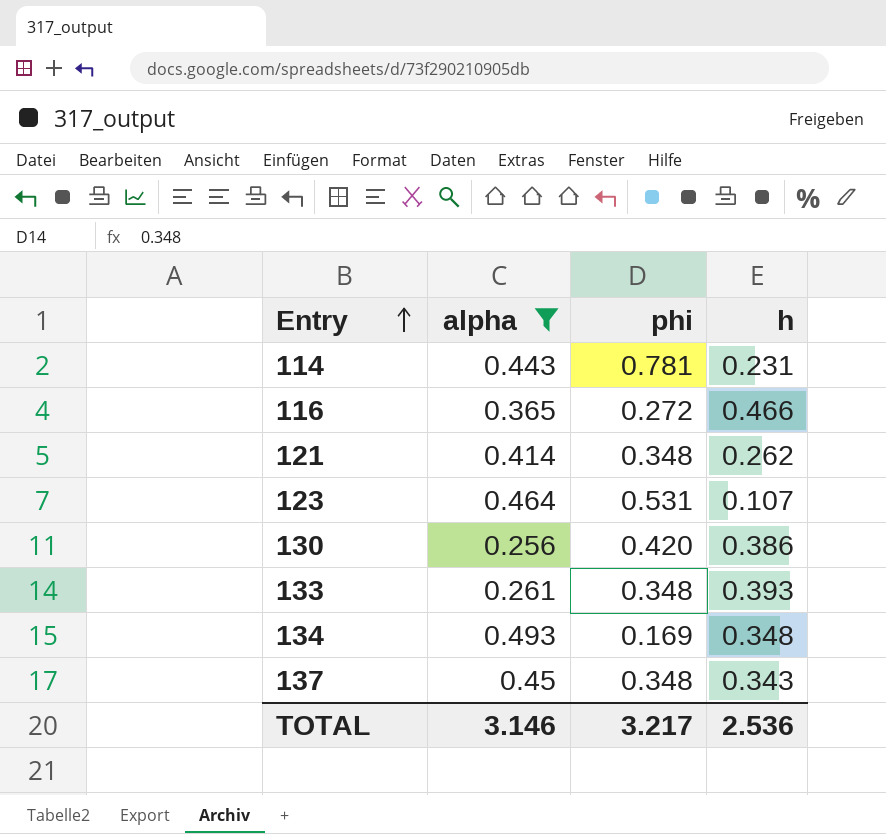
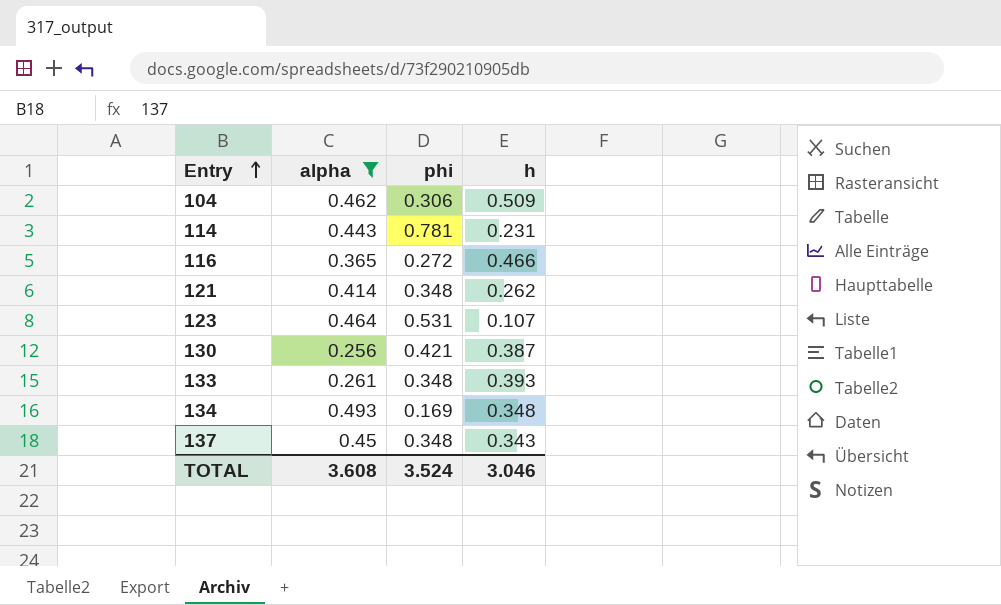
row 104: none -> 0.462 | 0.306 | 0.509
130 | phi: 0.420 -> 0.421
130 | h: 0.386 -> 0.387
TOTAL | alpha: 3.146 -> 3.608
TOTAL | phi: 3.217 -> 3.524
TOTAL | h: 2.536 -> 3.046

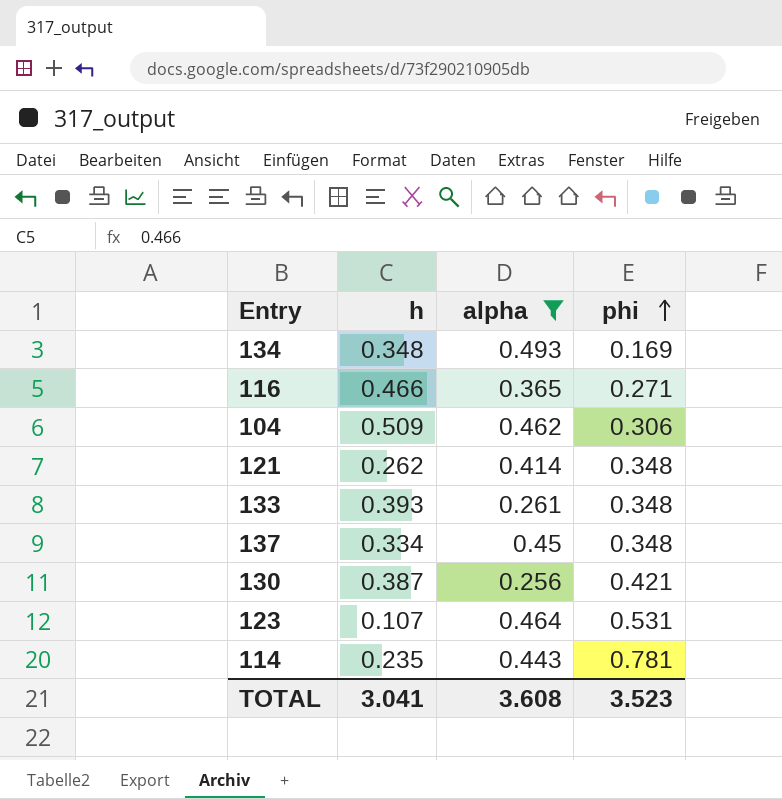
row order: Entry ascending -> phi ascending
column h | position: 4 -> 2
116 | phi: 0.272 -> 0.271
137 | h: 0.343 -> 0.334
114 | h: 0.231 -> 0.235
TOTAL | h: 3.046 -> 3.041
TOTAL | phi: 3.524 -> 3.523

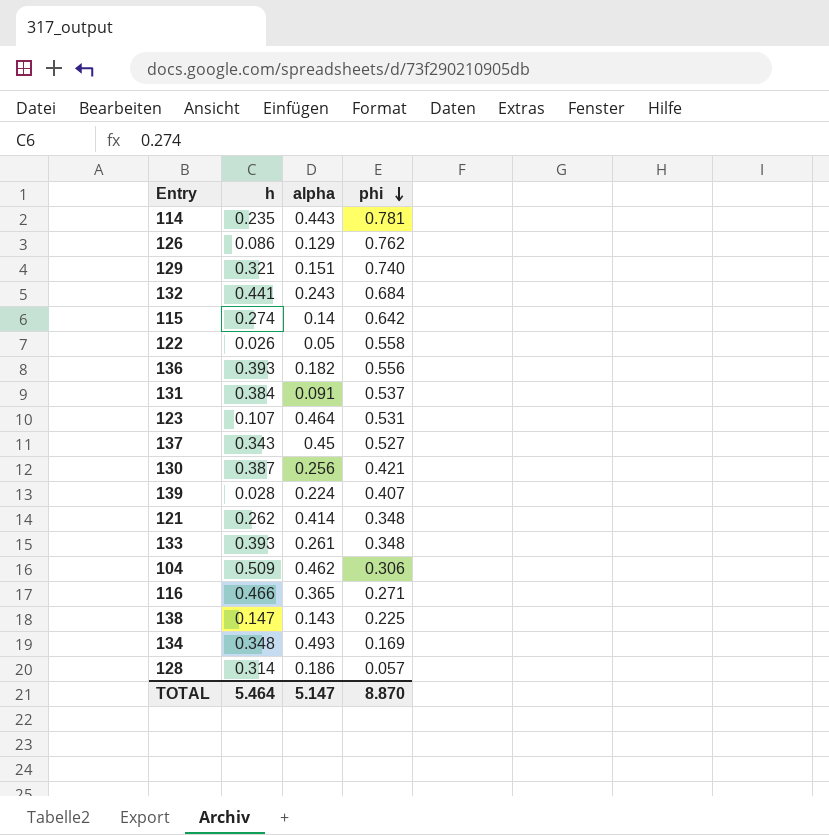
filter: alpha >= 0.256 -> none
row order: phi ascending -> phi descending
137 | h: 0.334 -> 0.343
137 | phi: 0.348 -> 0.527
TOTAL | h: 3.041 -> 5.464
TOTAL | alpha: 3.608 -> 5.147
TOTAL | phi: 3.523 -> 8.870

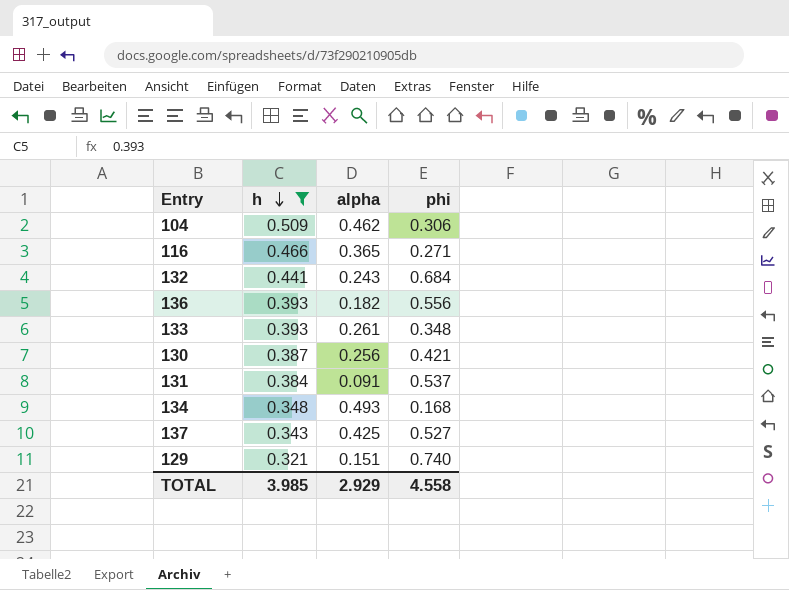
filter: none -> h >= 0.321
row order: phi descending -> h descending
134 | phi: 0.169 -> 0.168
137 | alpha: 0.45 -> 0.425
TOTAL | h: 5.464 -> 3.985
TOTAL | alpha: 5.147 -> 2.929
TOTAL | phi: 8.870 -> 4.558

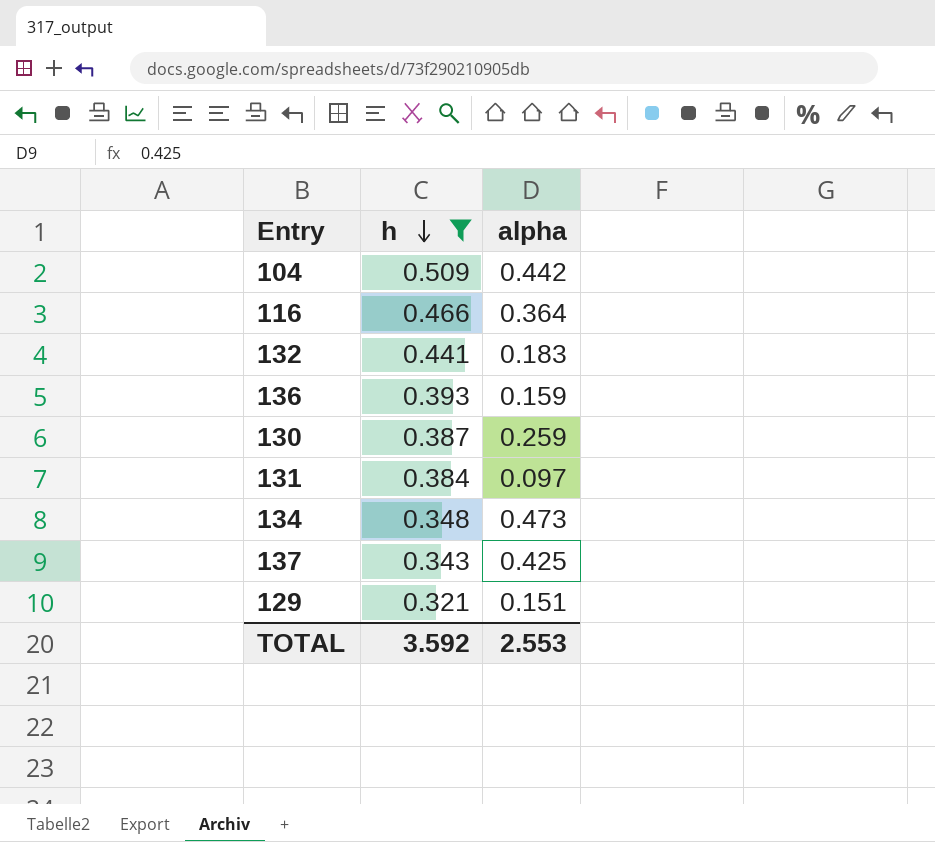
column phi | position: 4 -> none
row 133: 0.393 | 0.261 | 0.348 -> none
104 | alpha: 0.462 -> 0.442
116 | alpha: 0.365 -> 0.364
132 | alpha: 0.243 -> 0.183
136 | alpha: 0.182 -> 0.159
130 | alpha: 0.256 -> 0.259
131 | alpha: 0.091 -> 0.097
134 | alpha: 0.493 -> 0.473
TOTAL | h: 3.985 -> 3.592
TOTAL | alpha: 2.929 -> 2.553

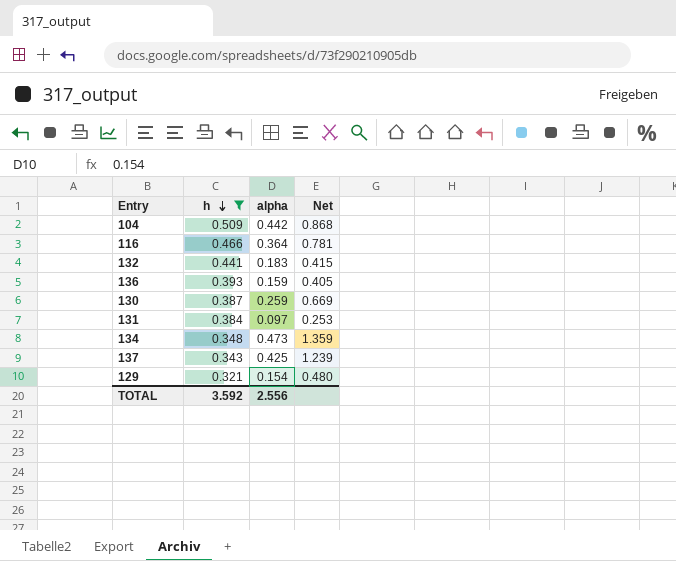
column Net | formula: none -> [alpha] / [h]
129 | alpha: 0.151 -> 0.154
TOTAL | alpha: 2.553 -> 2.556

